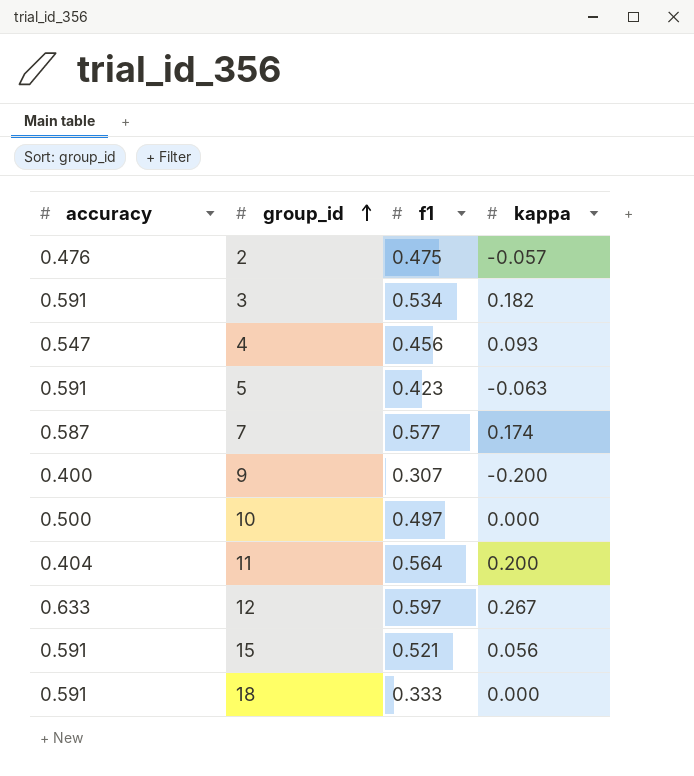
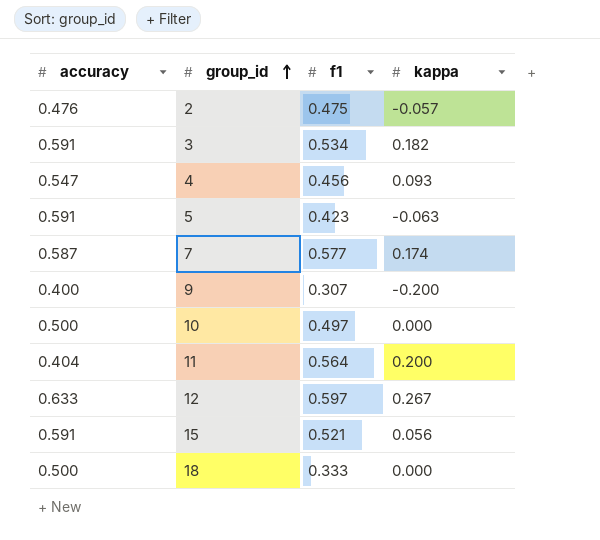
18 | accuracy: 0.591 -> 0.500

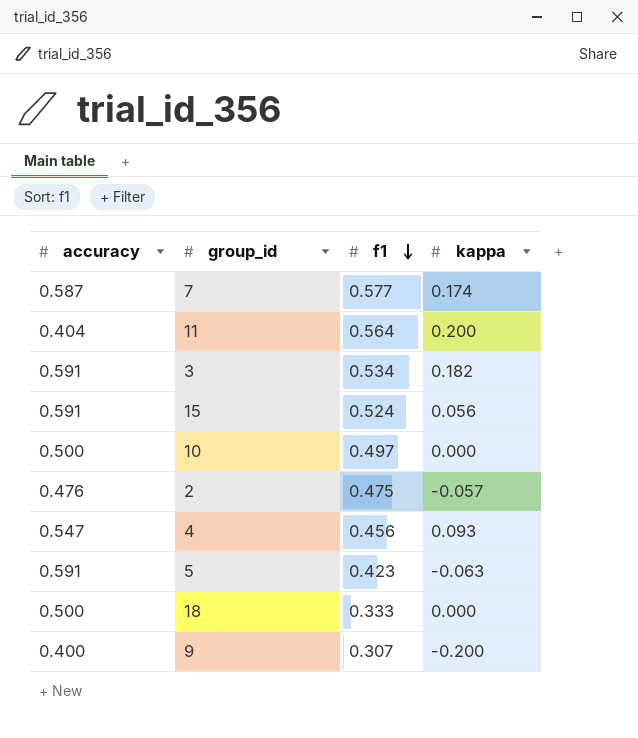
row order: group_id ascending -> f1 descending
row 12: 0.633 | 0.597 | 0.267 -> none
15 | f1: 0.521 -> 0.524

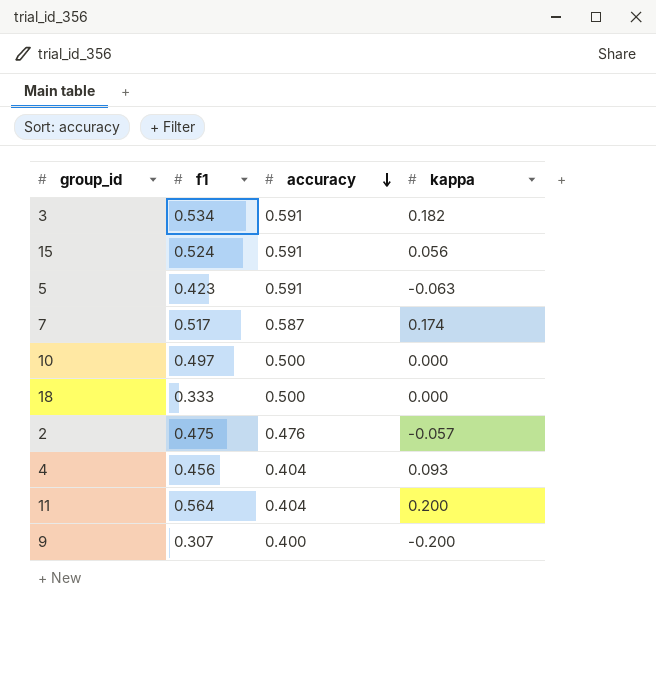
row order: f1 descending -> accuracy descending
column accuracy | position: 1 -> 3
7 | f1: 0.577 -> 0.517
4 | accuracy: 0.547 -> 0.404

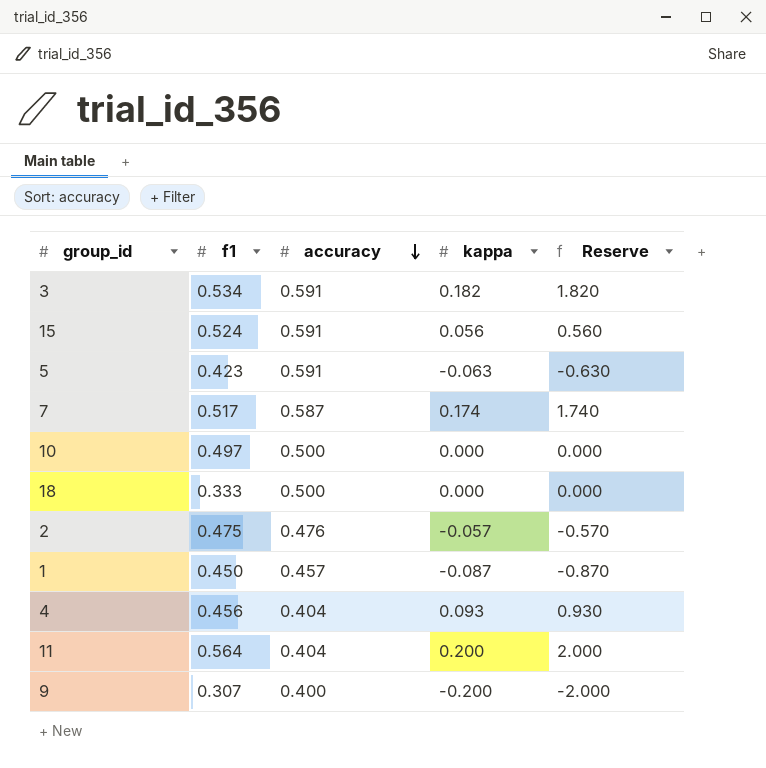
column Reserve | formula: none -> [kappa] * 10
row 1: none -> 0.450 | 0.457 | -0.087 | -0.870

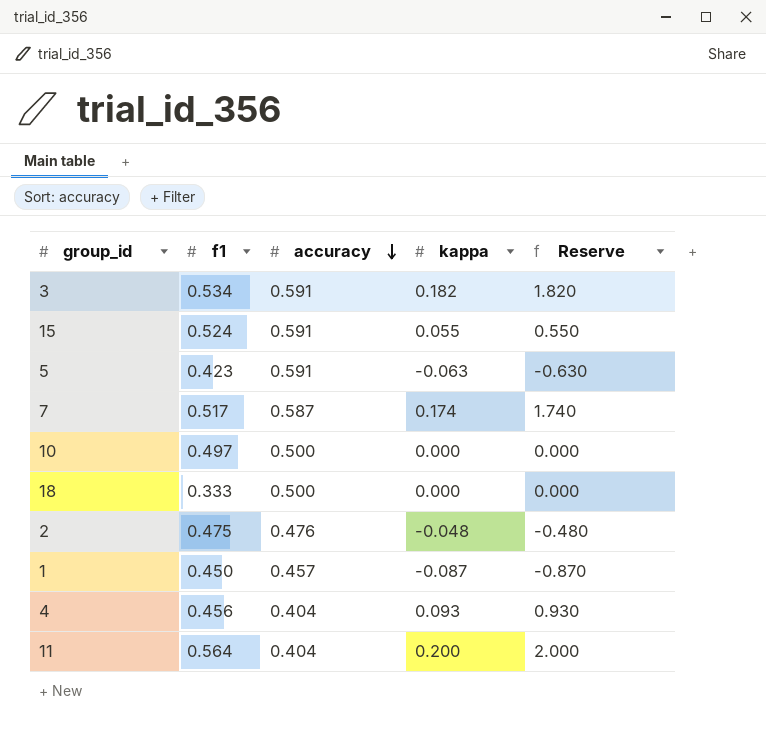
row 9: 0.307 | 0.400 | -0.200 | -2.000 -> none
15 | kappa: 0.056 -> 0.055
15 | Reserve: 0.560 -> 0.550
2 | kappa: -0.057 -> -0.048
2 | Reserve: -0.570 -> -0.480

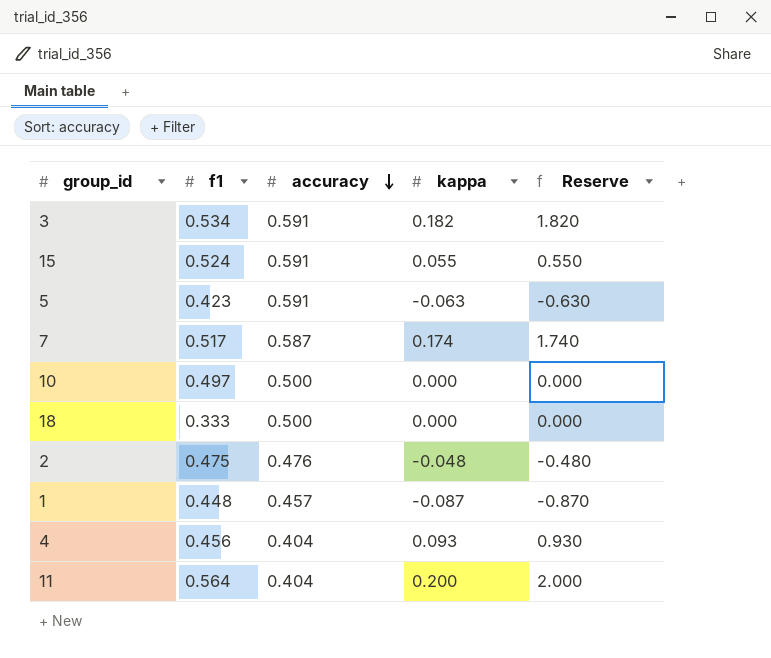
1 | f1: 0.450 -> 0.448

